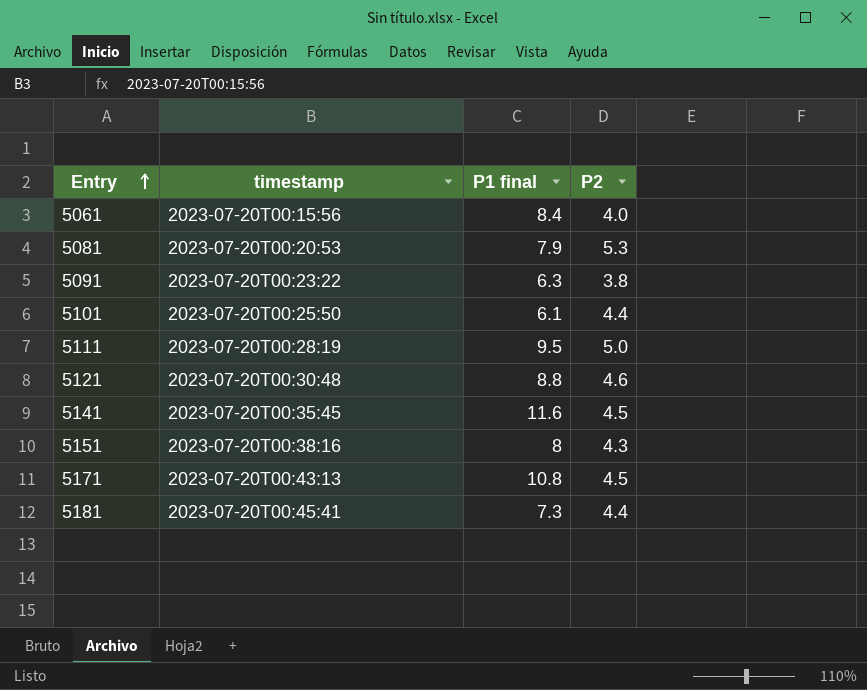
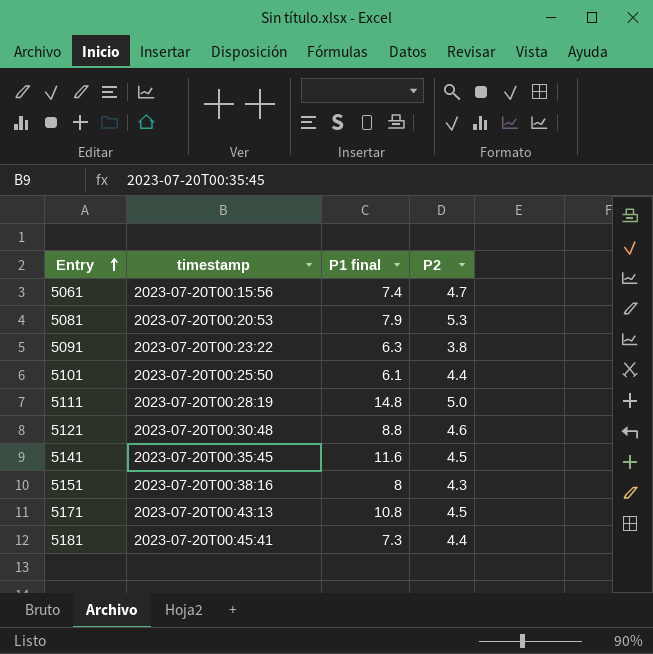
5061 | P1 final: 8.4 -> 7.4
5061 | P2: 4.0 -> 4.7
5111 | P1 final: 9.5 -> 14.8

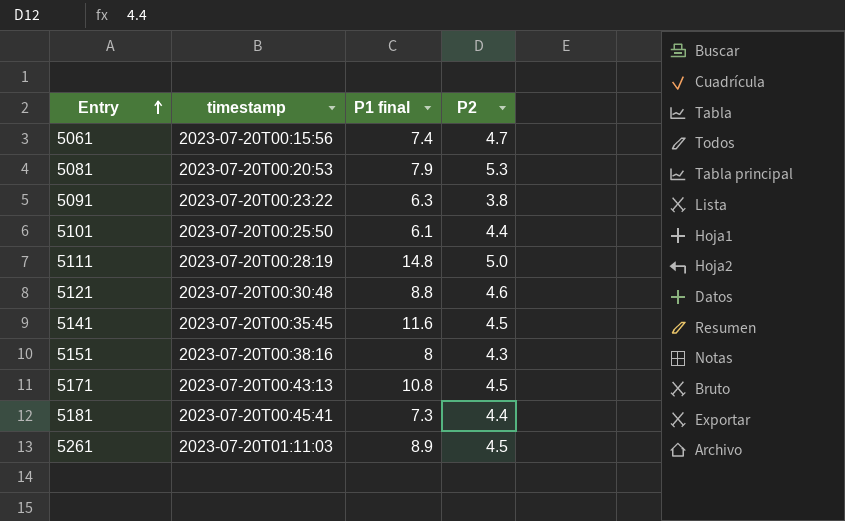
row 5261: none -> 2023-07-20T01:11:03 | 8.9 | 4.5

